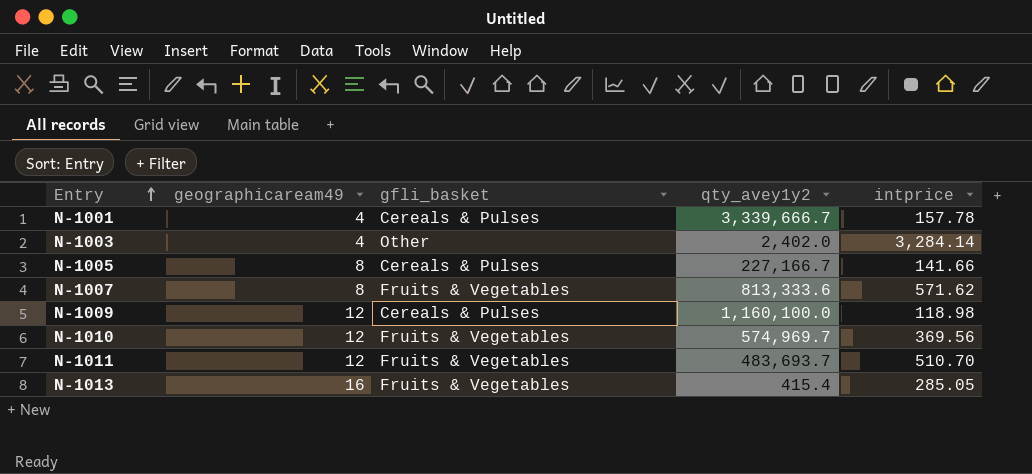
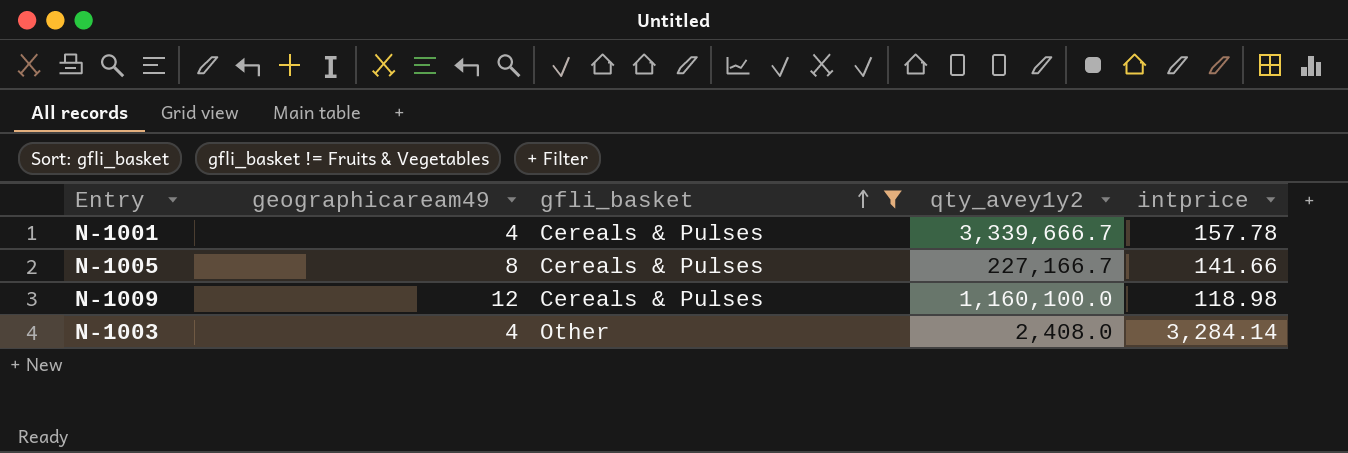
filter: none -> gfli_basket != Fruits & Vegetables
row order: Entry ascending -> gfli_basket ascending
N-1003 | qty_avey1y2: 2,402.0 -> 2,408.0

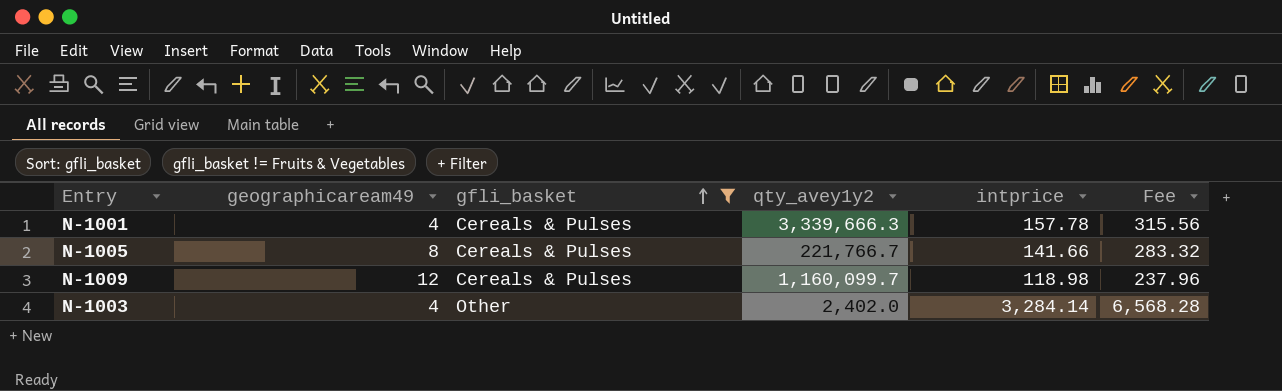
column Fee | formula: none -> [intprice] * 2
N-1001 | qty_avey1y2: 3,339,666.7 -> 3,339,666.3
N-1005 | qty_avey1y2: 227,166.7 -> 221,766.7
N-1009 | qty_avey1y2: 1,160,100.0 -> 1,160,099.7
N-1003 | qty_avey1y2: 2,408.0 -> 2,402.0

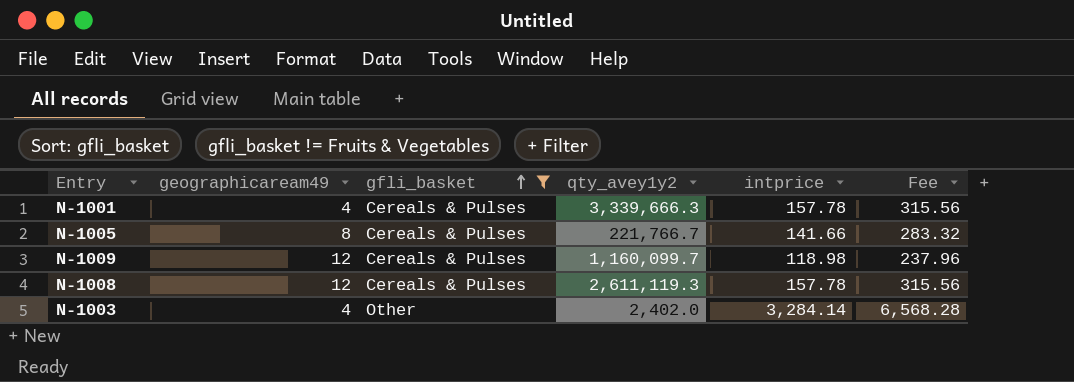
row N-1008: none -> 12 | Cereals & Pulses | 2,611,119.3 | 157.78 | 315.56

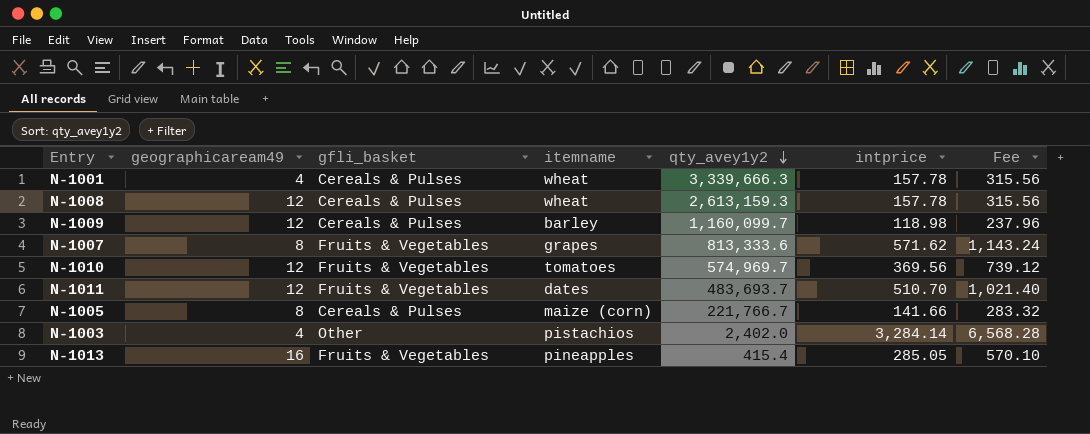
filter: gfli_basket != Fruits & Vegetables -> none
row order: gfli_basket ascending -> qty_avey1y2 descending
column itemname | position: none -> 4
N-1008 | qty_avey1y2: 2,611,119.3 -> 2,613,159.3

